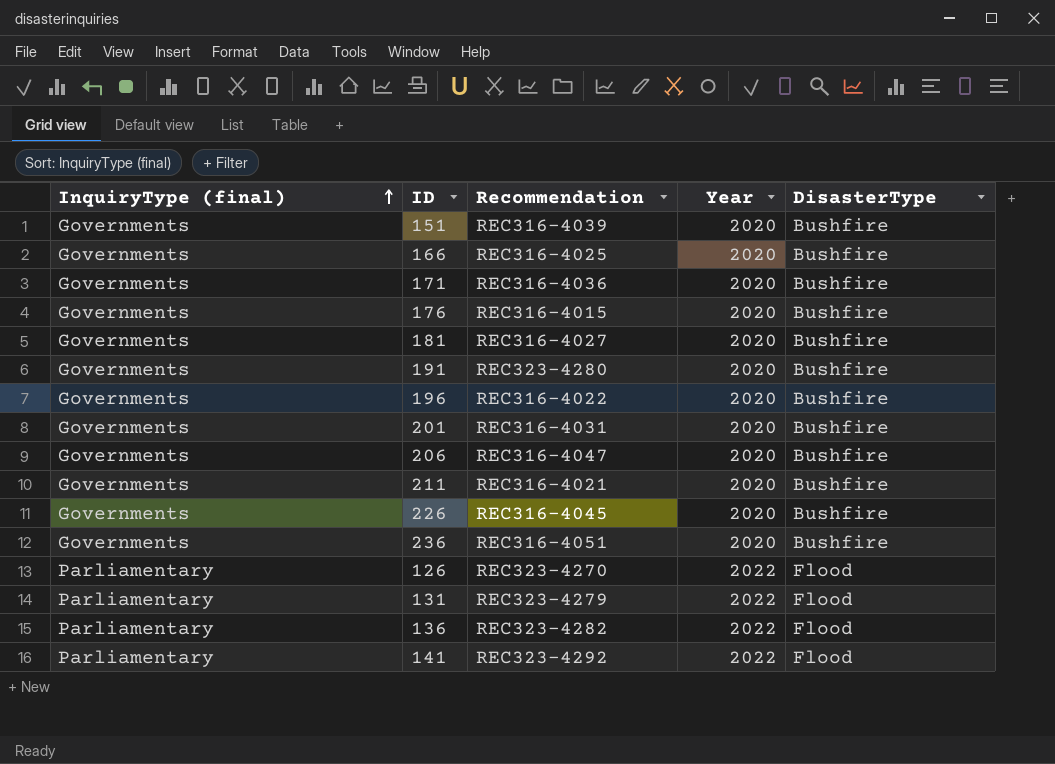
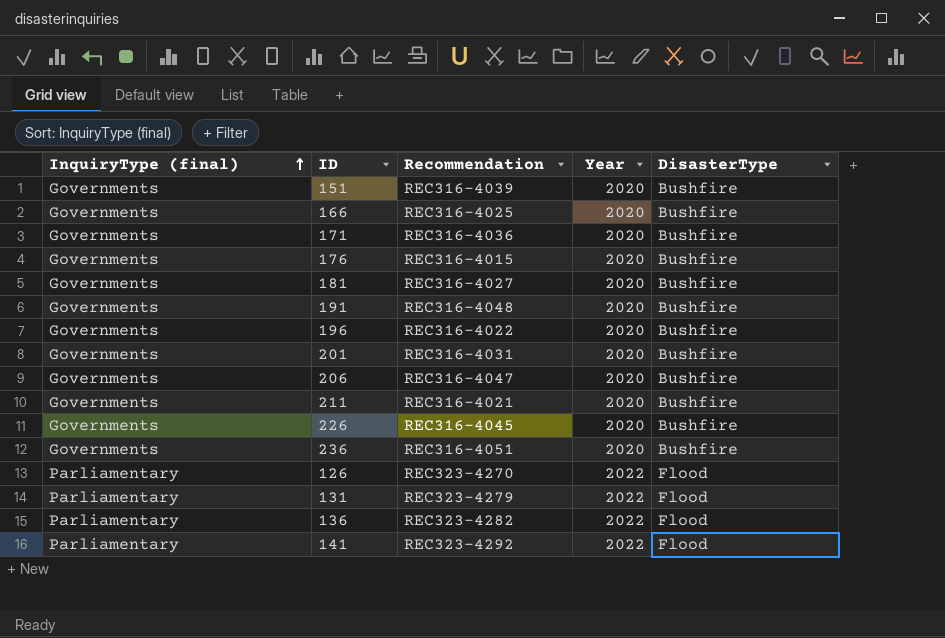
191 | Recommendation: REC323-4280 -> REC316-4048

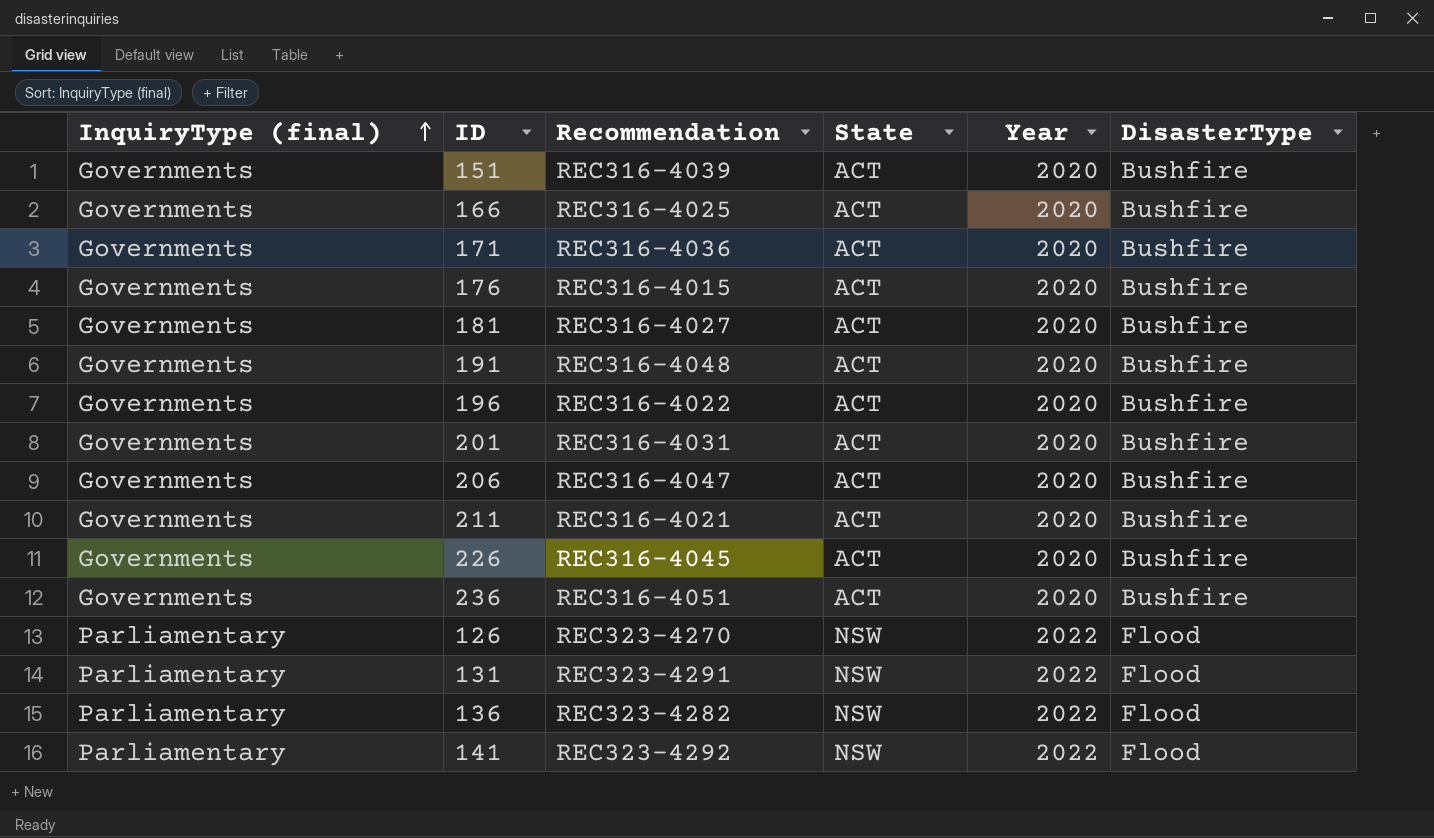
column State | position: none -> 4
131 | Recommendation: REC323-4279 -> REC323-4291

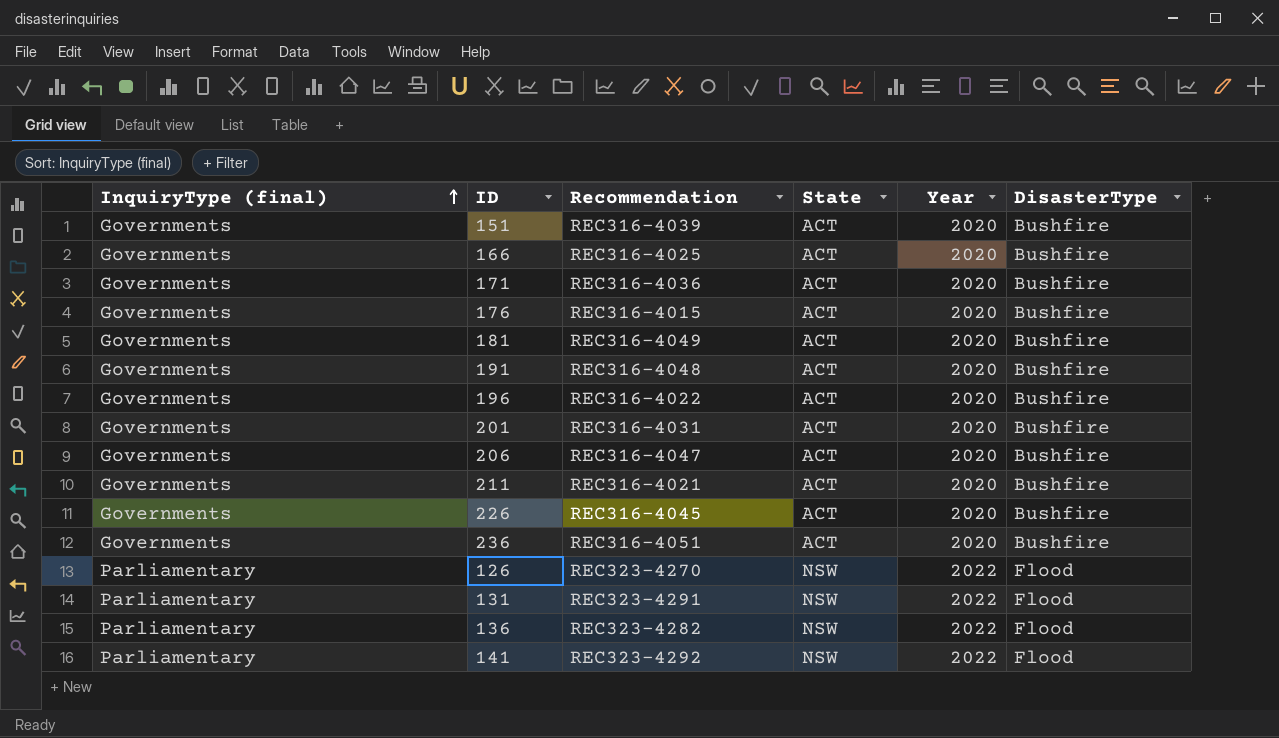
181 | Recommendation: REC316-4027 -> REC316-4049

